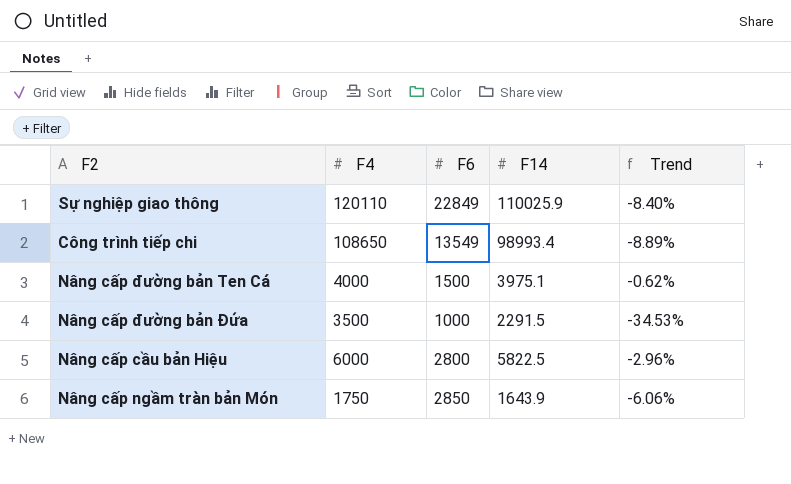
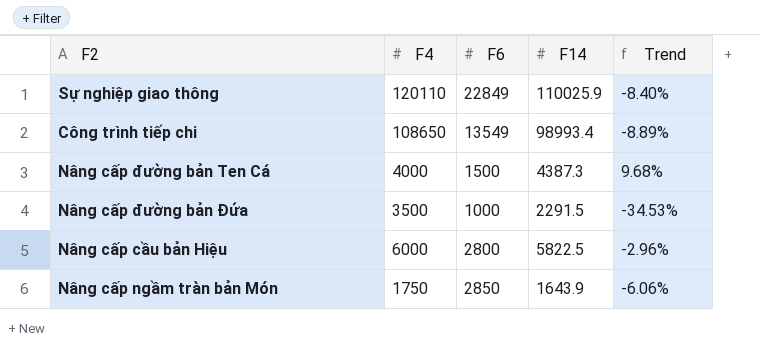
Nâng cấp đường bản Ten Cá | F14: 3975.1 -> 4387.3
Nâng cấp đường bản Ten Cá | Trend: -0.62% -> 9.68%

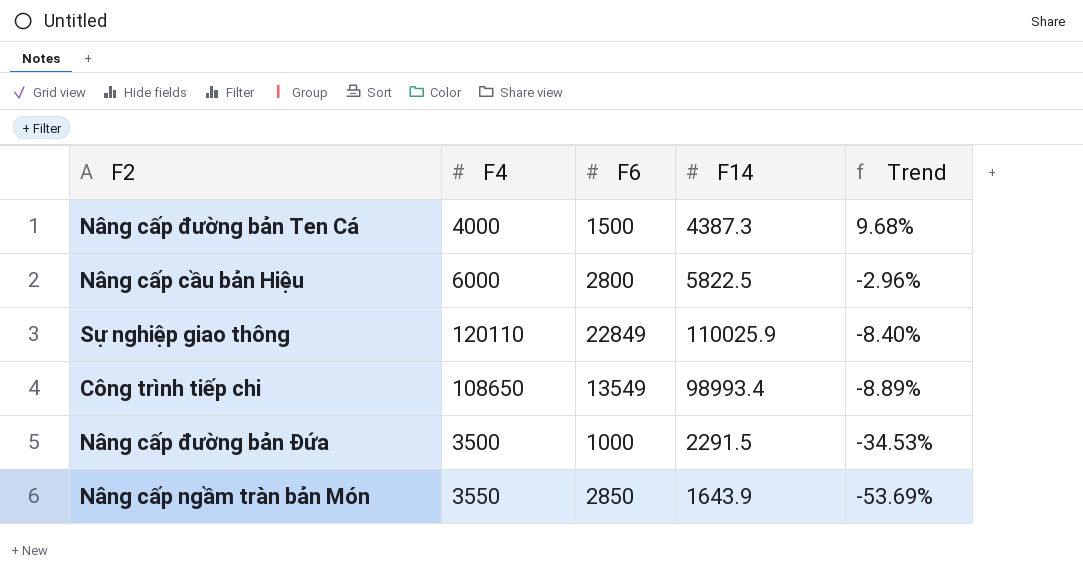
row order: none -> Trend descending
Nâng cấp ngầm tràn bản Món | F4: 1750 -> 3550
Nâng cấp ngầm tràn bản Món | Trend: -6.06% -> -53.69%

